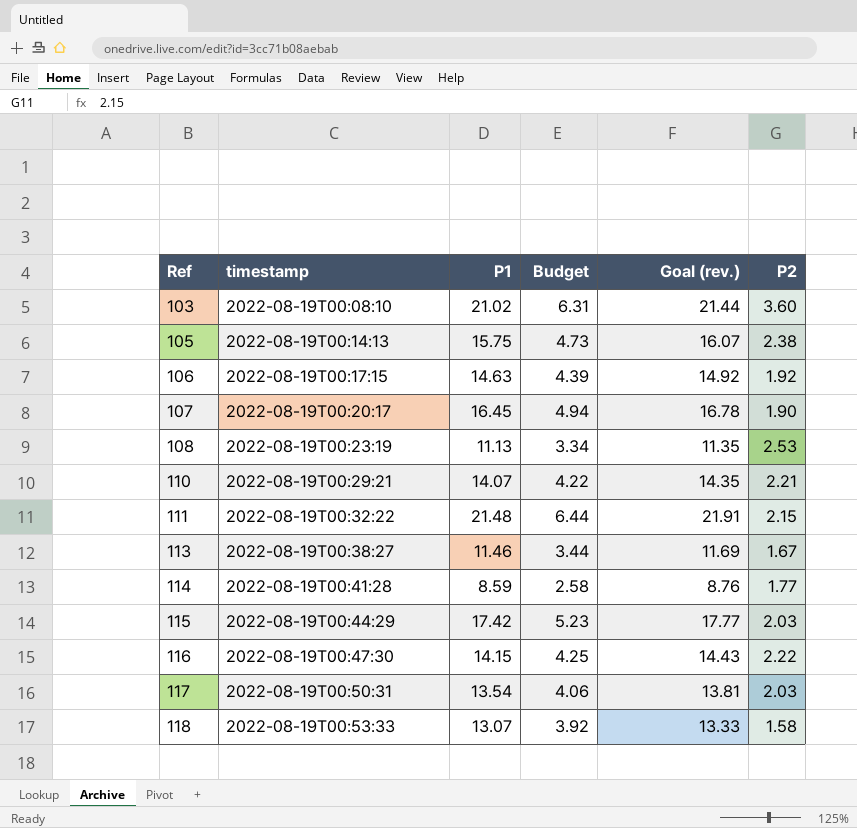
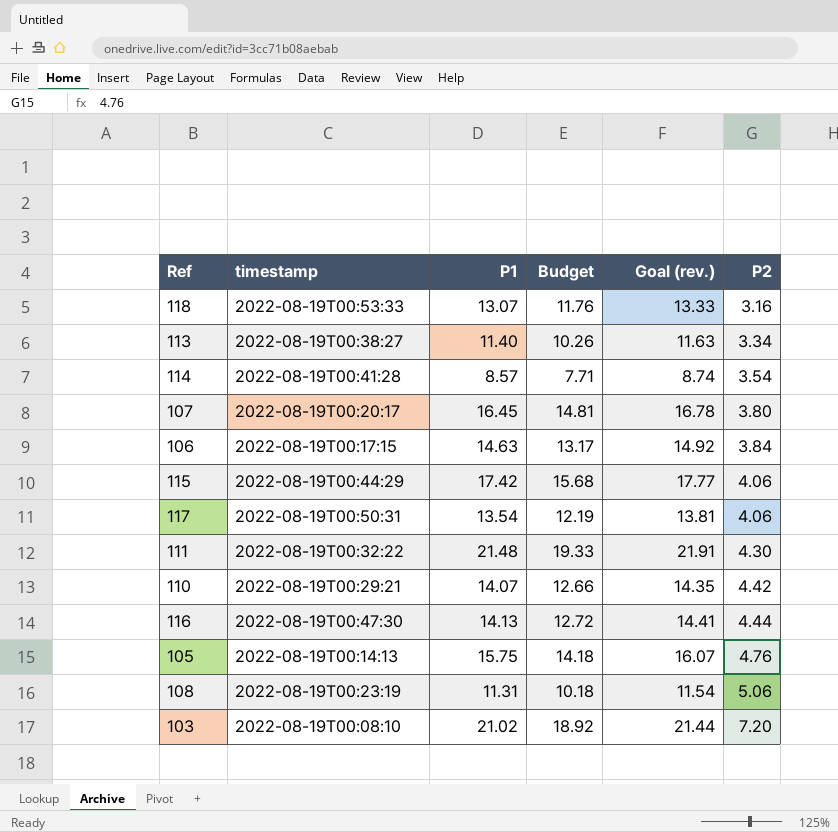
row order: Ref ascending -> P2 ascending
column Budget | formula: [P1] * 0.3 -> [P1] * 0.9
118 | P2: 1.58 -> 3.16
113 | P1: 11.46 -> 11.40
113 | Goal (rev.): 11.69 -> 11.63
113 | P2: 1.67 -> 3.34
114 | P1: 8.59 -> 8.57
114 | Goal (rev.): 8.76 -> 8.74
114 | P2: 1.77 -> 3.54
107 | P2: 1.90 -> 3.80
106 | P2: 1.92 -> 3.84
115 | P2: 2.03 -> 4.06
117 | P2: 2.03 -> 4.06
111 | P2: 2.15 -> 4.30
110 | P2: 2.21 -> 4.42
116 | P1: 14.15 -> 14.13
116 | Goal (rev.): 14.43 -> 14.41
116 | P2: 2.22 -> 4.44
105 | P2: 2.38 -> 4.76
108 | P1: 11.13 -> 11.31
108 | Goal (rev.): 11.35 -> 11.54
108 | P2: 2.53 -> 5.06
103 | P2: 3.60 -> 7.20

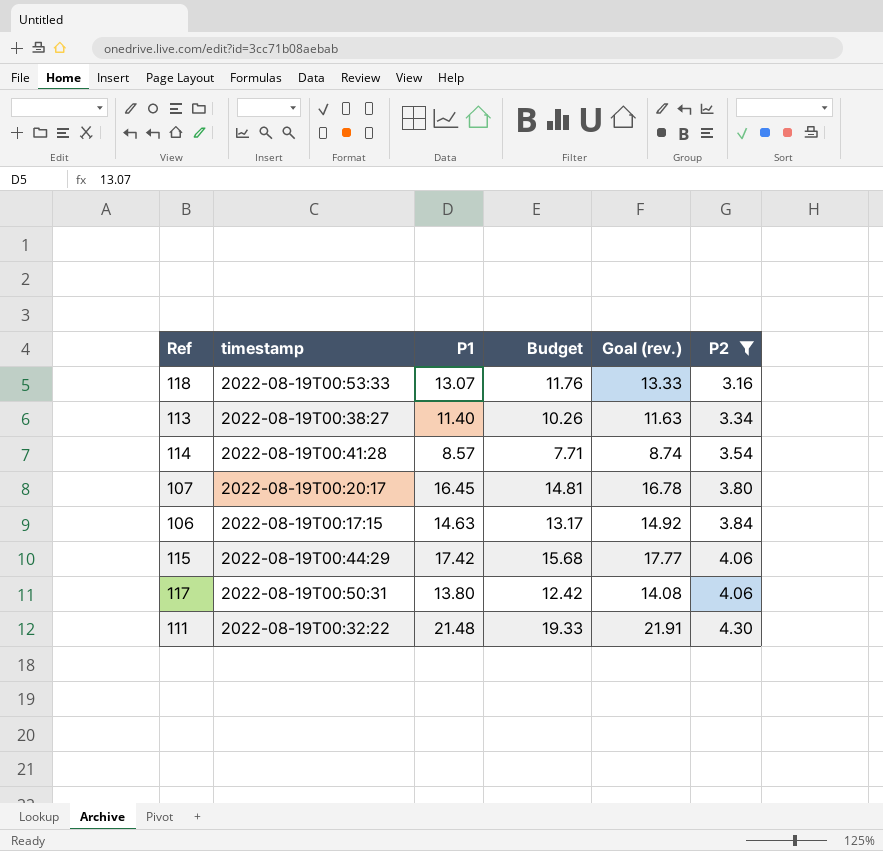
filter: none -> P2 <= 4.30
117 | P1: 13.54 -> 13.80
117 | Budget: 12.19 -> 12.42
117 | Goal (rev.): 13.81 -> 14.08

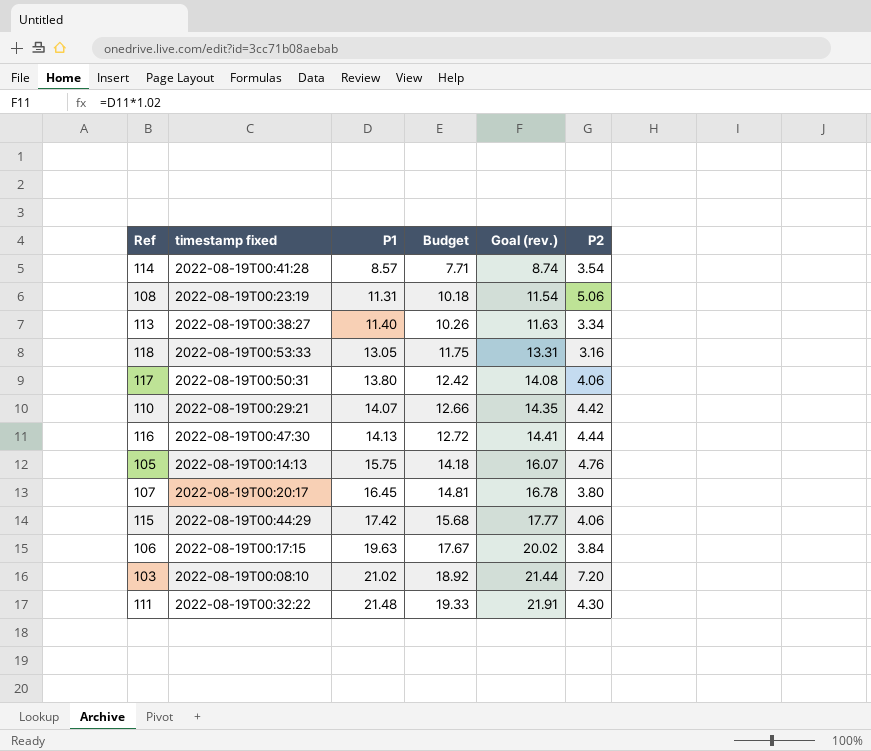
filter: P2 <= 4.30 -> none
row order: P2 ascending -> P1 ascending
column name: timestamp -> timestamp fixed
118 | P1: 13.07 -> 13.05
118 | Budget: 11.76 -> 11.75
118 | Goal (rev.): 13.33 -> 13.31
106 | P1: 14.63 -> 19.63
106 | Budget: 13.17 -> 17.67
106 | Goal (rev.): 14.92 -> 20.02

